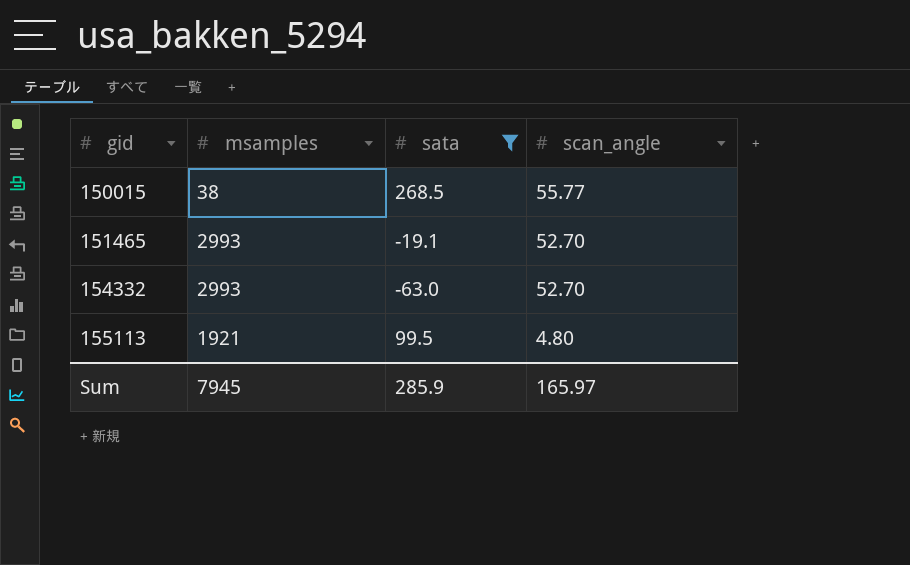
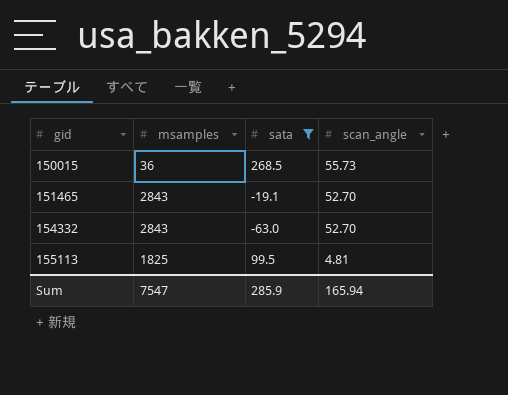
150015 | msamples: 38 -> 36
150015 | scan_angle: 55.77 -> 55.73
151465 | msamples: 2993 -> 2843
154332 | msamples: 2993 -> 2843
155113 | msamples: 1921 -> 1825
155113 | scan_angle: 4.80 -> 4.81
Sum | msamples: 7945 -> 7547
Sum | scan_angle: 165.97 -> 165.94

